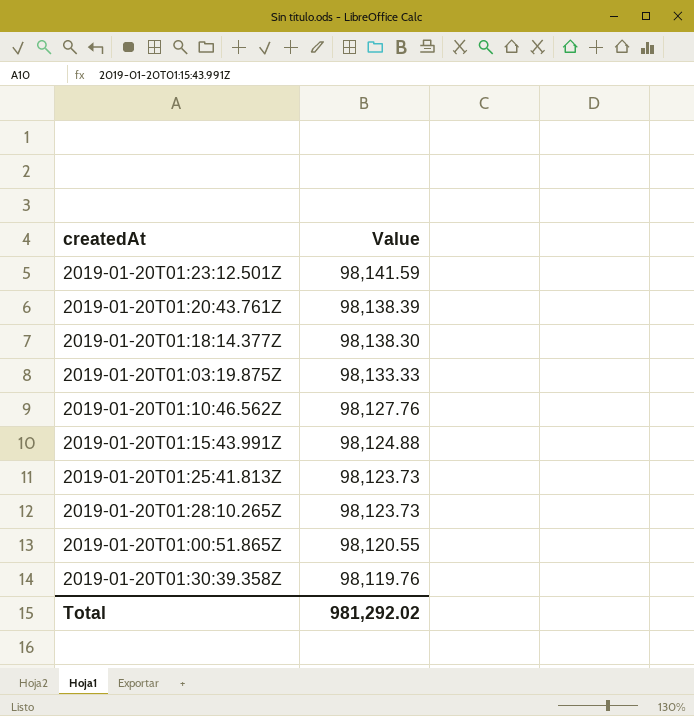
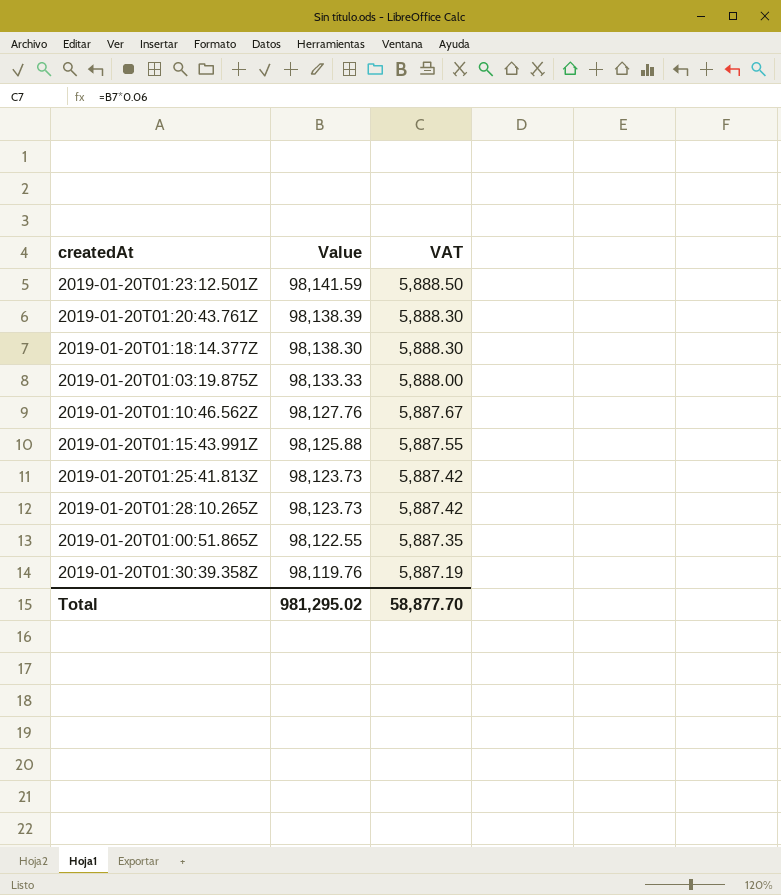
column VAT | formula: none -> [Value] * 0.06
2019-01-20T01:15:43.991Z | Value: 98,124.88 -> 98,125.88
2019-01-20T01:00:51.865Z | Value: 98,120.55 -> 98,122.55
Total | Value: 981,292.02 -> 981,295.02

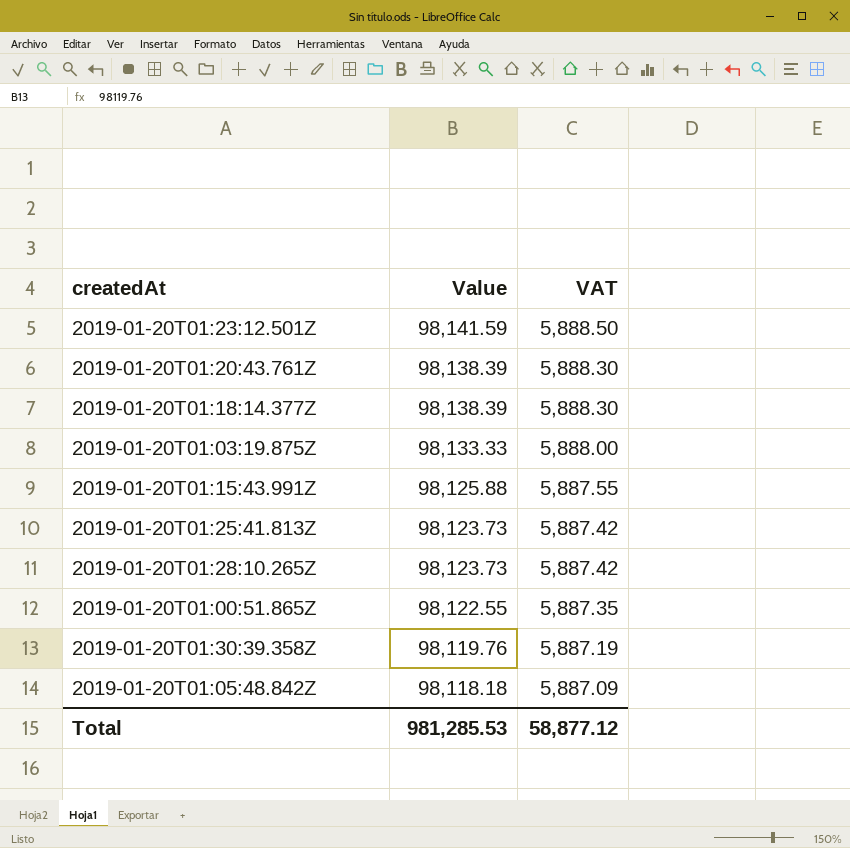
row 2019-01-20T01:10:46.562Z: 98,127.76 | 5,887.67 -> none
2019-01-20T01:18:14.377Z | Value: 98,138.30 -> 98,138.39
row 2019-01-20T01:05:48.842Z: none -> 98,118.18 | 5,887.09
Total | Value: 981,295.02 -> 981,285.53
Total | VAT: 58,877.70 -> 58,877.12

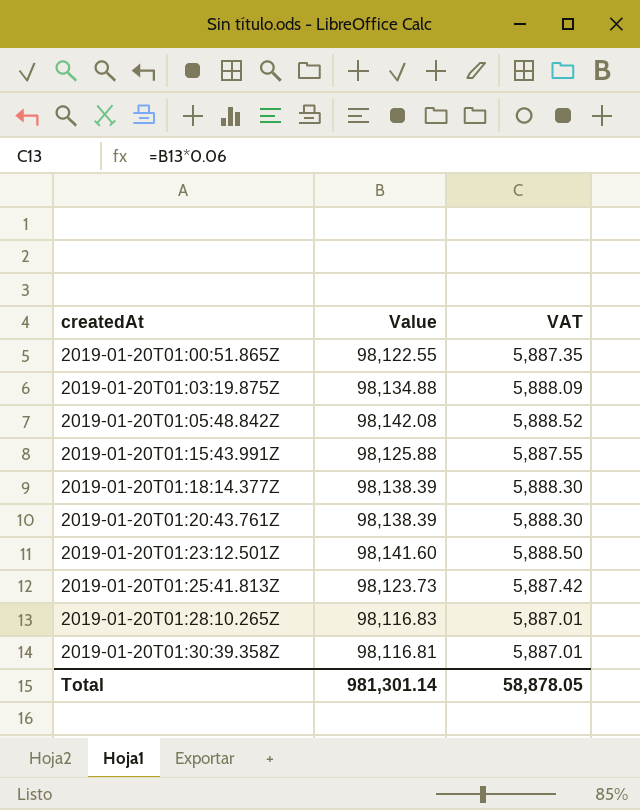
row order: Value descending -> createdAt ascending
2019-01-20T01:03:19.875Z | Value: 98,133.33 -> 98,134.88
2019-01-20T01:03:19.875Z | VAT: 5,888.00 -> 5,888.09
2019-01-20T01:05:48.842Z | Value: 98,118.18 -> 98,142.08
2019-01-20T01:05:48.842Z | VAT: 5,887.09 -> 5,888.52
2019-01-20T01:23:12.501Z | Value: 98,141.59 -> 98,141.60
2019-01-20T01:28:10.265Z | Value: 98,123.73 -> 98,116.83
2019-01-20T01:28:10.265Z | VAT: 5,887.42 -> 5,887.01
2019-01-20T01:30:39.358Z | Value: 98,119.76 -> 98,116.81
2019-01-20T01:30:39.358Z | VAT: 5,887.19 -> 5,887.01
Total | Value: 981,285.53 -> 981,301.14
Total | VAT: 58,877.12 -> 58,878.05

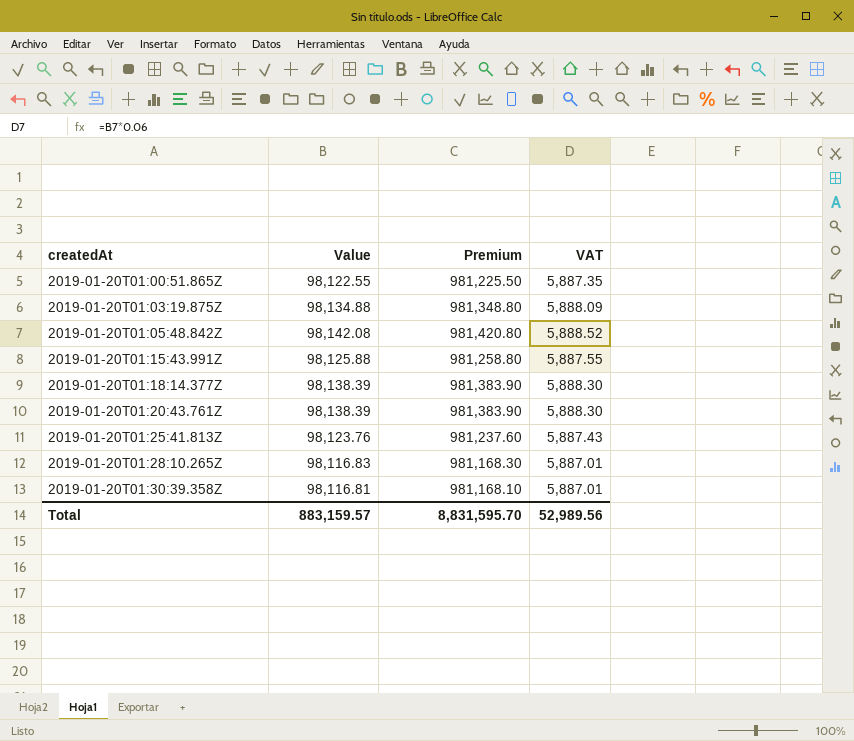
column Premium | formula: none -> [Value] * 10
row 2019-01-20T01:23:12.501Z: 98,141.60 | 5,888.50 -> none
2019-01-20T01:25:41.813Z | Value: 98,123.73 -> 98,123.76
2019-01-20T01:25:41.813Z | VAT: 5,887.42 -> 5,887.43
Total | Value: 981,301.14 -> 883,159.57
Total | VAT: 58,878.05 -> 52,989.56

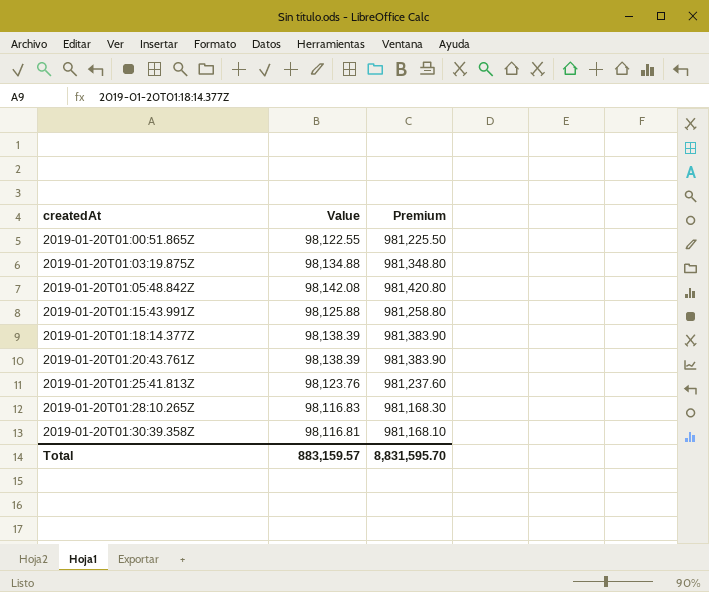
column VAT | formula: [Value] * 0.06 -> none

